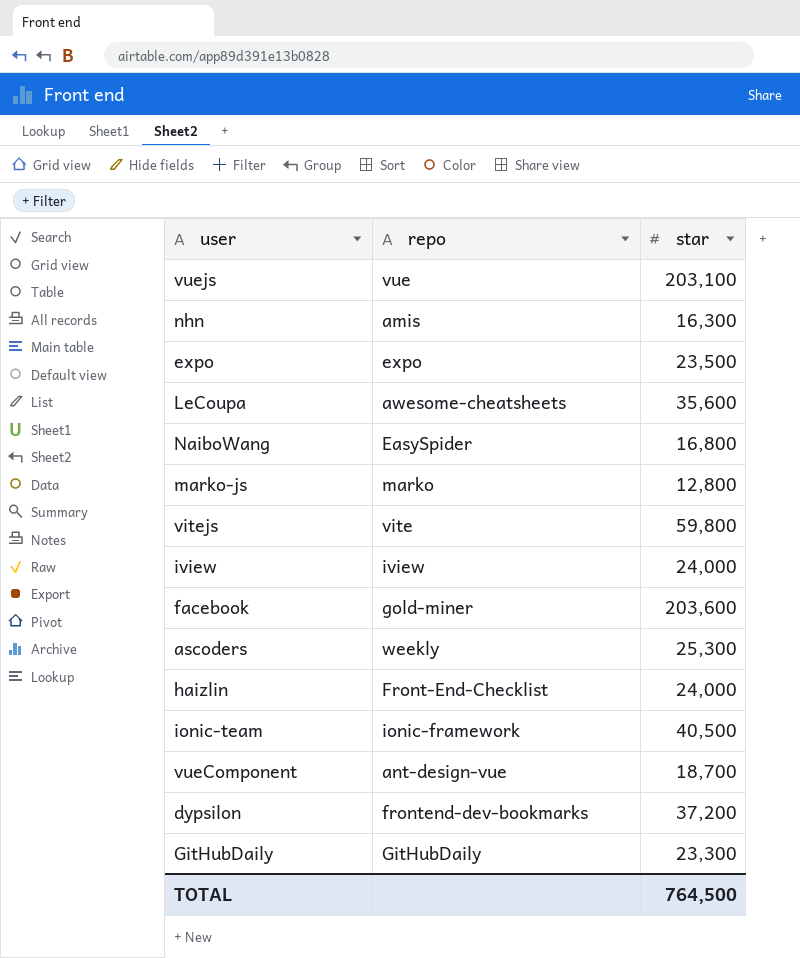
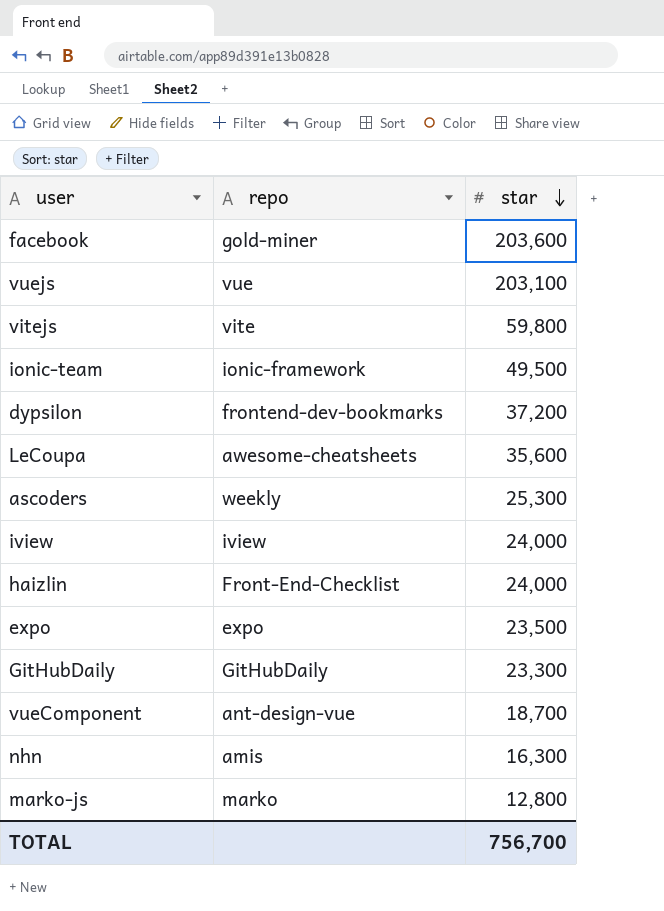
row order: none -> star descending
row NaiboWang: EasySpider | 16,800 -> none
ionic-team | star: 40,500 -> 49,500
TOTAL | star: 764,500 -> 756,700

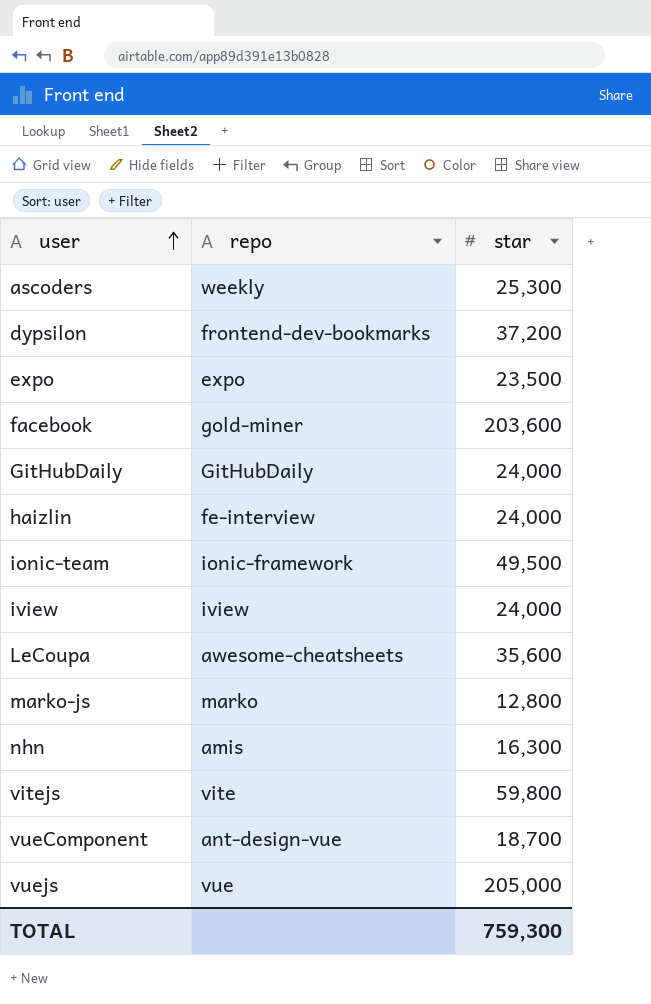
row order: star descending -> user ascending
GitHubDaily | star: 23,300 -> 24,000
haizlin | repo: Front-End-Checklist -> fe-interview
vuejs | star: 203,100 -> 205,000
TOTAL | star: 756,700 -> 759,300

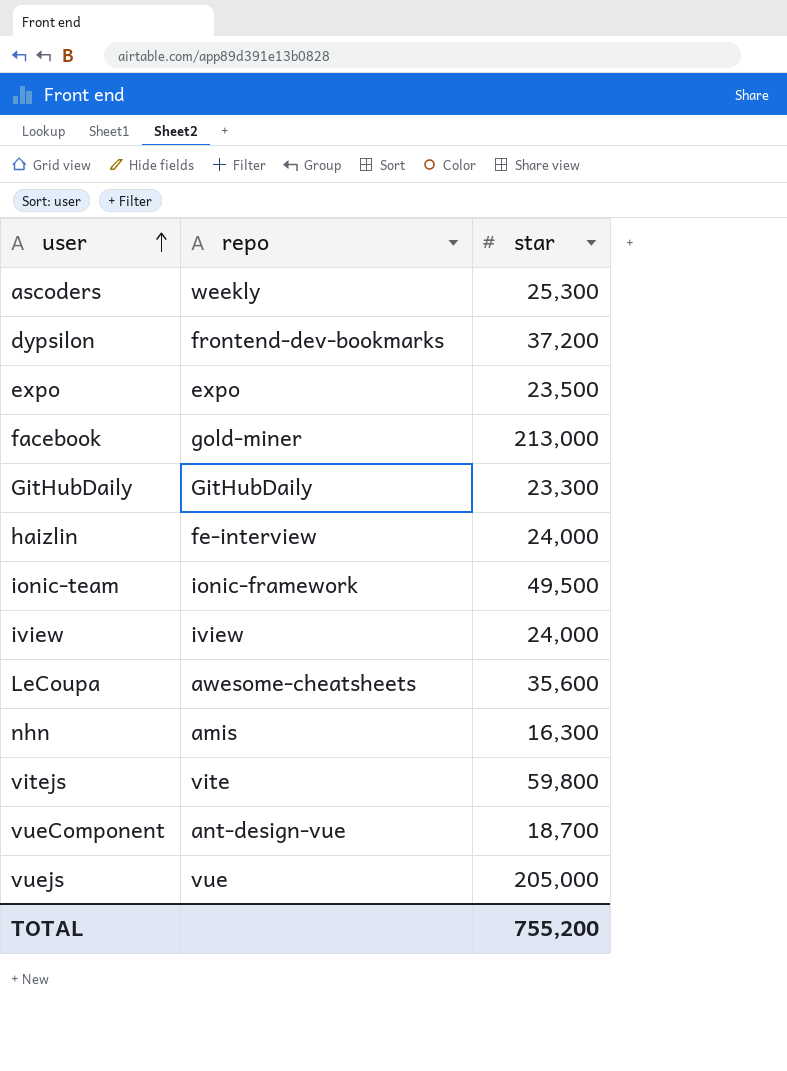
row marko-js: marko | 12,800 -> none
facebook | star: 203,600 -> 213,000
GitHubDaily | star: 24,000 -> 23,300
TOTAL | star: 759,300 -> 755,200

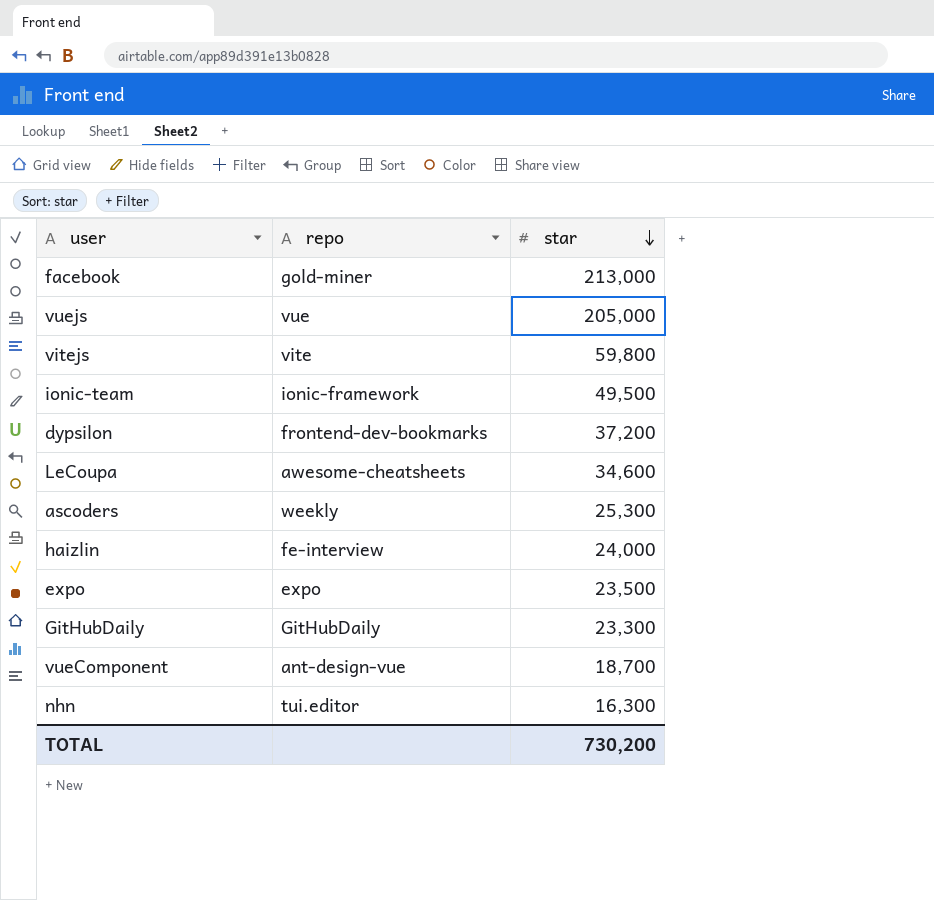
row order: user ascending -> star descending
row iview: iview | 24,000 -> none
LeCoupa | star: 35,600 -> 34,600
nhn | repo: amis -> tui.editor
TOTAL | star: 755,200 -> 730,200

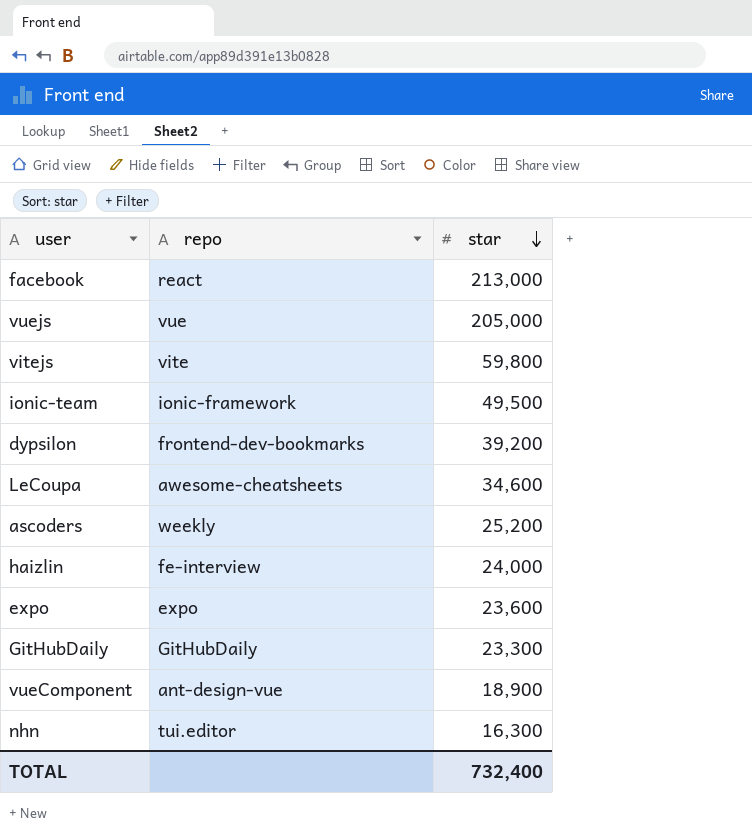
facebook | repo: gold-miner -> react
dypsilon | star: 37,200 -> 39,200
ascoders | star: 25,300 -> 25,200
expo | star: 23,500 -> 23,600
vueComponent | star: 18,700 -> 18,900
TOTAL | star: 730,200 -> 732,400

